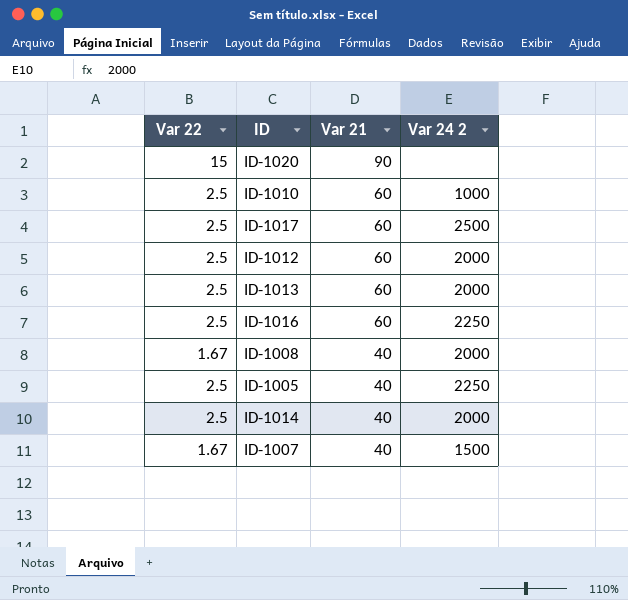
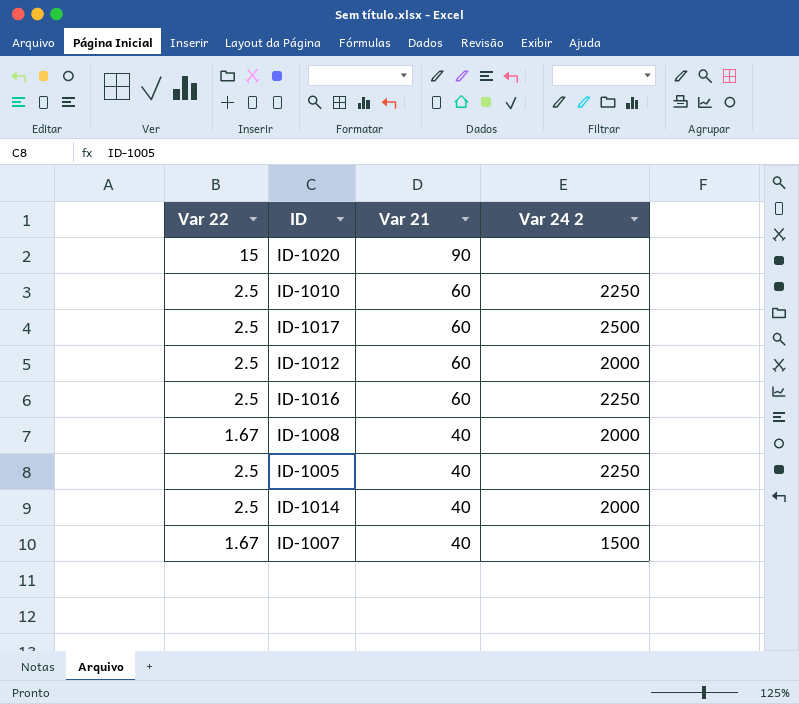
row ID-1013: 2.5 | 60 | 2000 -> none
ID-1010 | Var 24 2: 1000 -> 2250

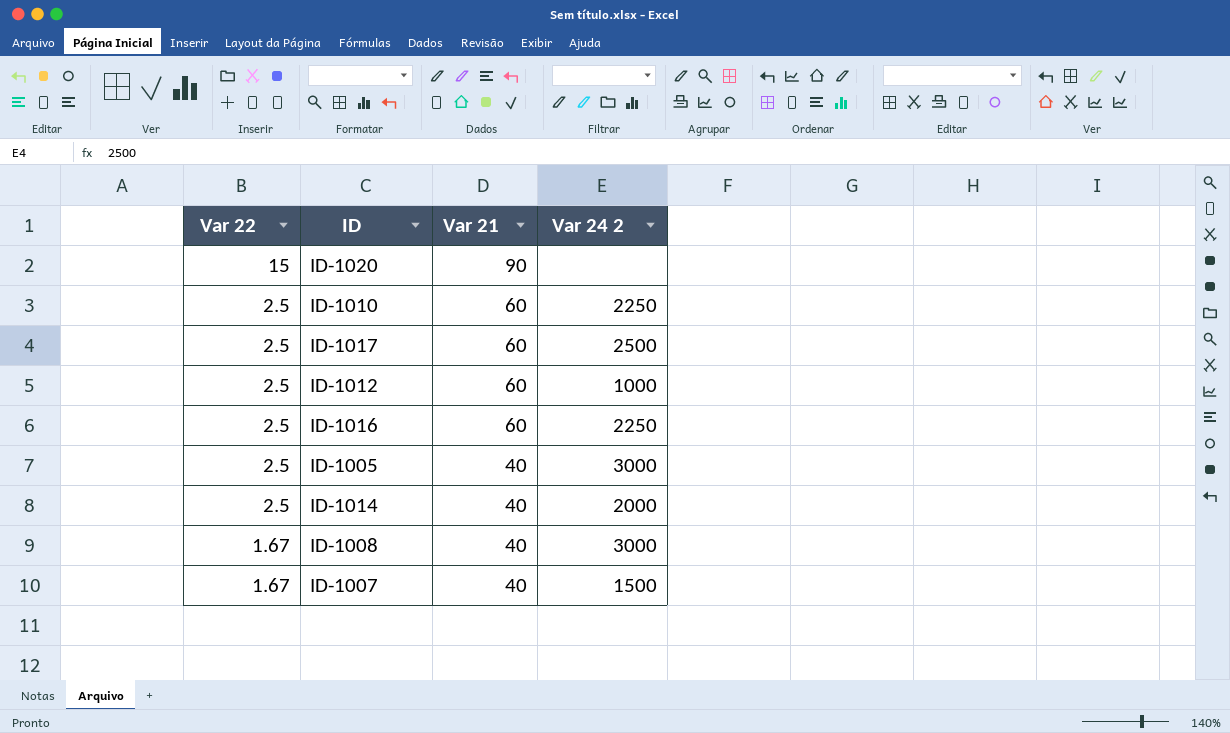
row order: Var 21 descending -> Var 22 descending
ID-1012 | Var 24 2: 2000 -> 1000
ID-1005 | Var 24 2: 2250 -> 3000
ID-1008 | Var 24 2: 2000 -> 3000

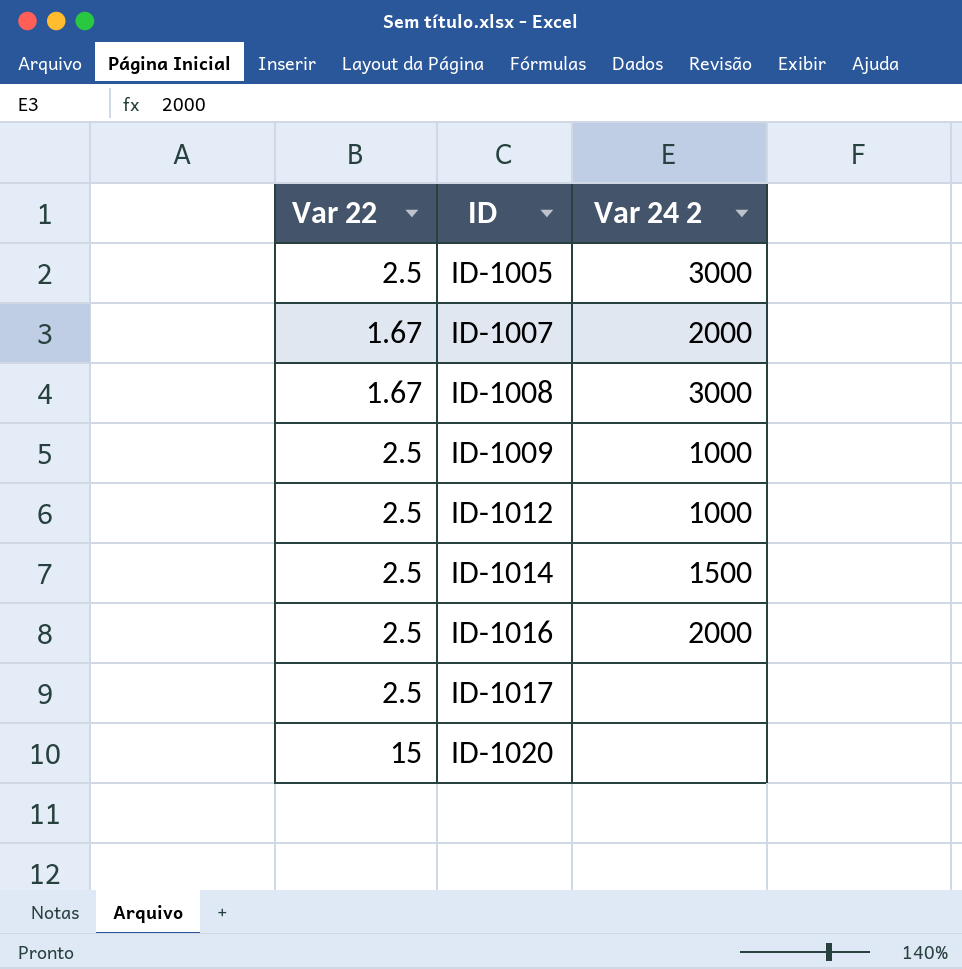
row order: Var 22 descending -> ID ascending
column Var 21 | position: 3 -> none
row ID-1010: 2.5 | 60 | 2250 -> none
ID-1007 | Var 24 2: 1500 -> 2000
row ID-1009: none -> 2.5 | 1000
ID-1014 | Var 24 2: 2000 -> 1500
ID-1016 | Var 24 2: 2250 -> 2000
ID-1017 | Var 24 2: 2500 -> none

